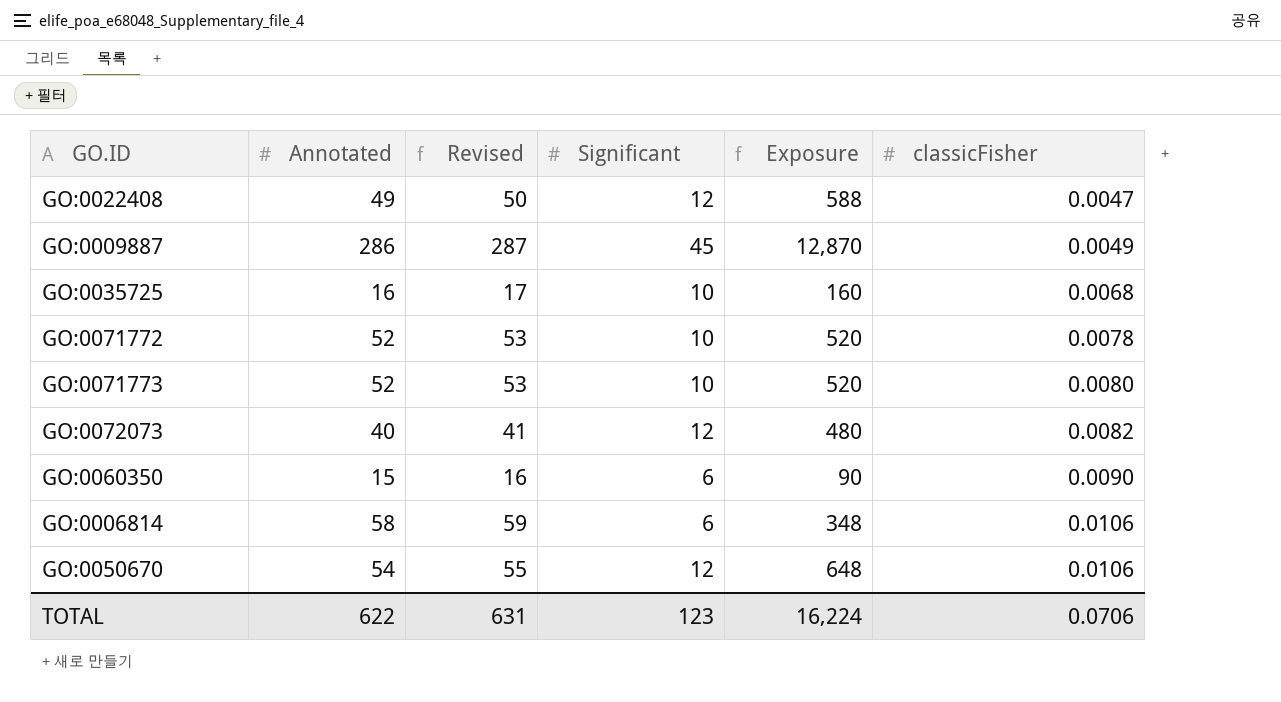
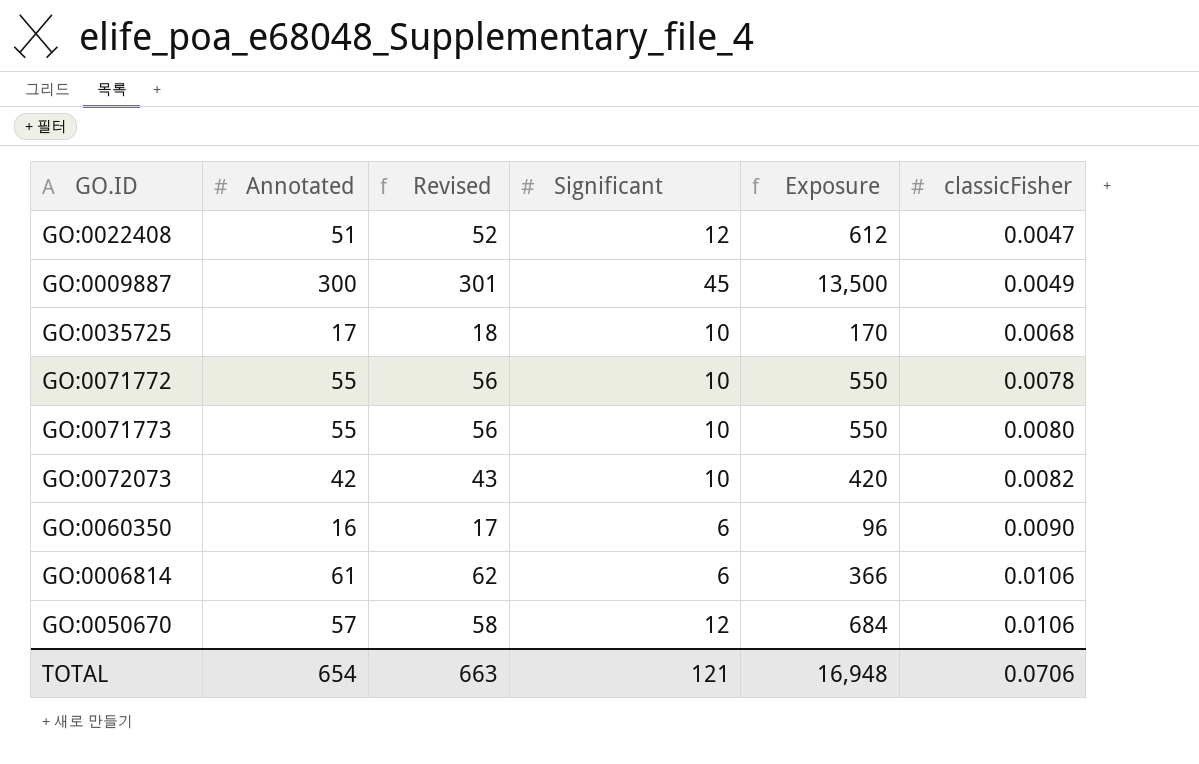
GO:0022408 | Annotated: 49 -> 51
GO:0022408 | Revised: 50 -> 52
GO:0022408 | Exposure: 588 -> 612
GO:0009887 | Annotated: 286 -> 300
GO:0009887 | Revised: 287 -> 301
GO:0009887 | Exposure: 12,870 -> 13,500
GO:0035725 | Annotated: 16 -> 17
GO:0035725 | Revised: 17 -> 18
GO:0035725 | Exposure: 160 -> 170
GO:0071772 | Annotated: 52 -> 55
GO:0071772 | Revised: 53 -> 56
GO:0071772 | Exposure: 520 -> 550
GO:0071773 | Annotated: 52 -> 55
GO:0071773 | Revised: 53 -> 56
GO:0071773 | Exposure: 520 -> 550
GO:0072073 | Annotated: 40 -> 42
GO:0072073 | Revised: 41 -> 43
GO:0072073 | Significant: 12 -> 10
GO:0072073 | Exposure: 480 -> 420
GO:0060350 | Annotated: 15 -> 16
GO:0060350 | Revised: 16 -> 17
GO:0060350 | Exposure: 90 -> 96
GO:0006814 | Annotated: 58 -> 61
GO:0006814 | Revised: 59 -> 62
GO:0006814 | Exposure: 348 -> 366
GO:0050670 | Annotated: 54 -> 57
GO:0050670 | Revised: 55 -> 58
GO:0050670 | Exposure: 648 -> 684
TOTAL | Annotated: 622 -> 654
TOTAL | Revised: 631 -> 663
TOTAL | Significant: 123 -> 121
TOTAL | Exposure: 16,224 -> 16,948

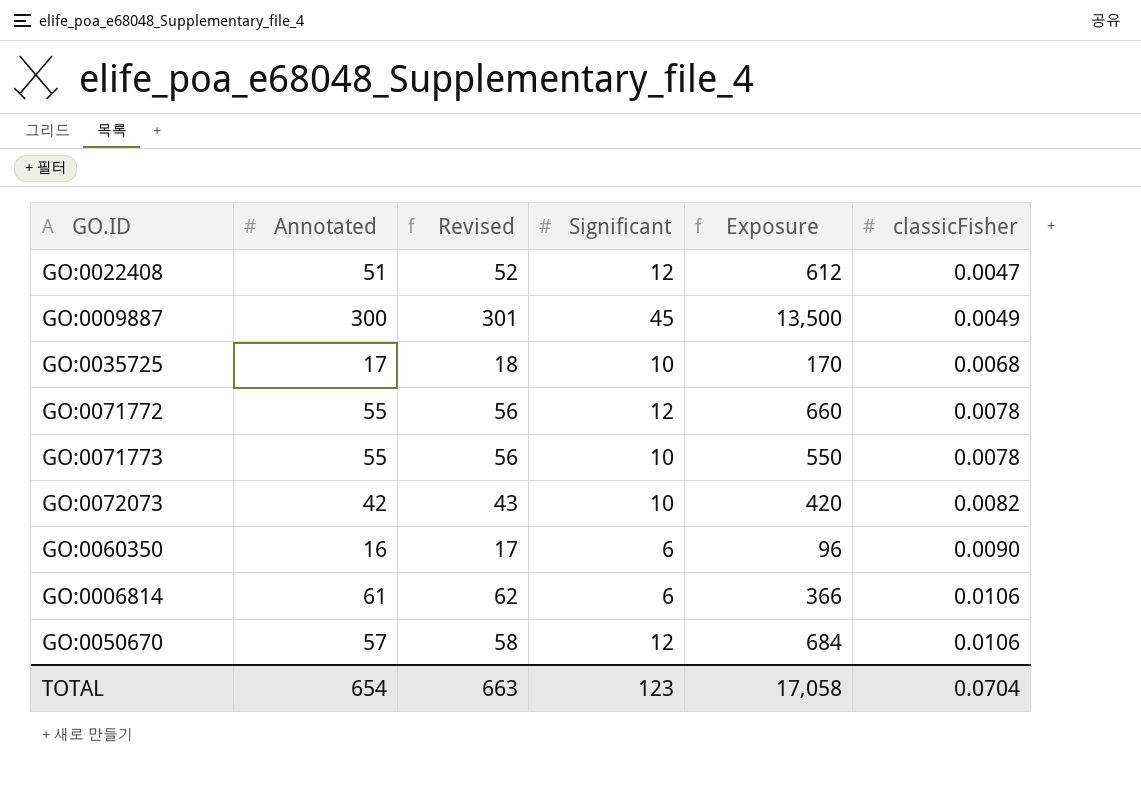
GO:0071772 | Significant: 10 -> 12
GO:0071772 | Exposure: 550 -> 660
GO:0071773 | classicFisher: 0.0080 -> 0.0078
TOTAL | Significant: 121 -> 123
TOTAL | Exposure: 16,948 -> 17,058
TOTAL | classicFisher: 0.0706 -> 0.0704

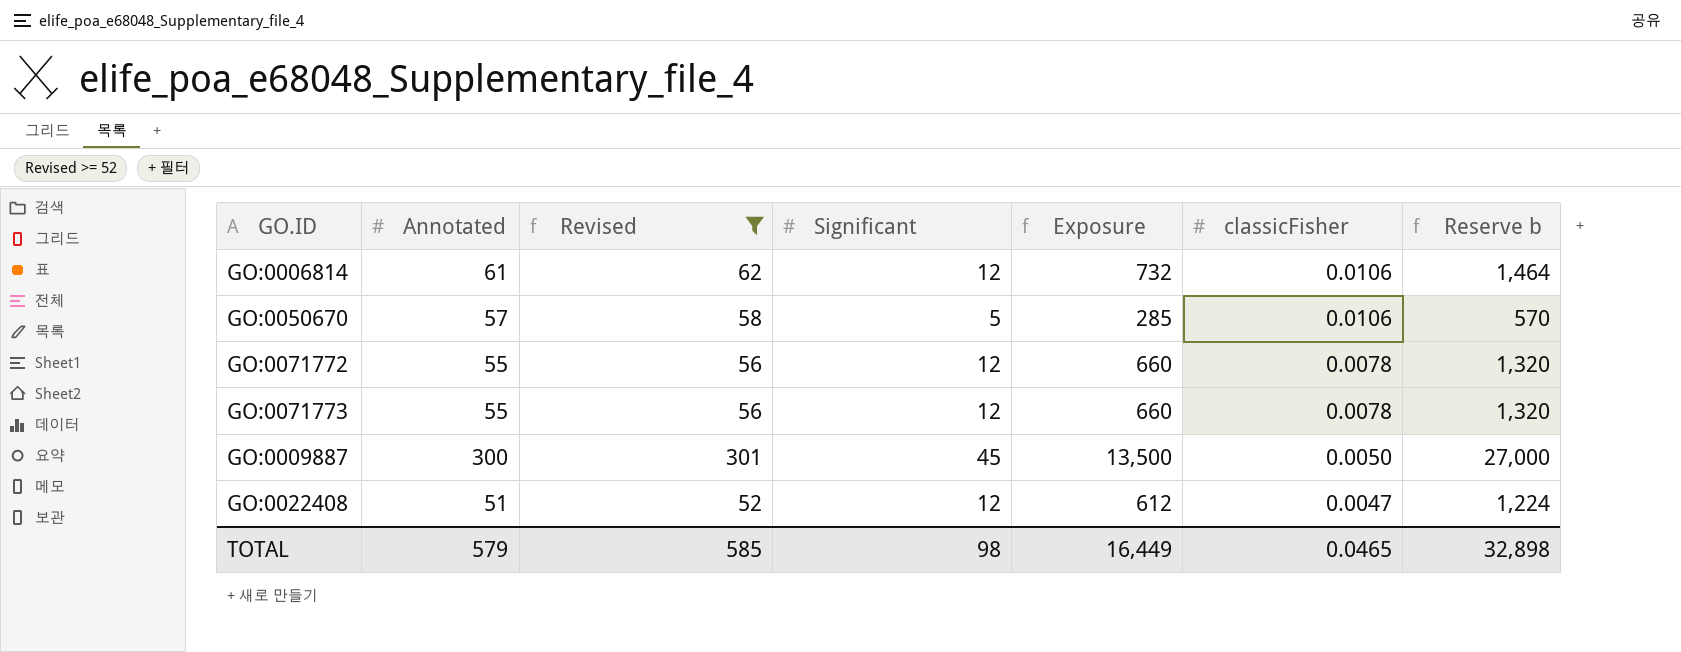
filter: none -> Revised >= 52
row order: classicFisher ascending -> classicFisher descending
column Reserve b | formula: none -> [Exposure] * 2
GO:0006814 | Significant: 6 -> 12
GO:0006814 | Exposure: 366 -> 732
GO:0050670 | Significant: 12 -> 5
GO:0050670 | Exposure: 684 -> 285
GO:0071773 | Significant: 10 -> 12
GO:0071773 | Exposure: 550 -> 660
GO:0009887 | classicFisher: 0.0049 -> 0.0050
TOTAL | Annotated: 654 -> 579
TOTAL | Revised: 663 -> 585
TOTAL | Significant: 123 -> 98
TOTAL | Exposure: 17,058 -> 16,449
TOTAL | classicFisher: 0.0704 -> 0.0465

